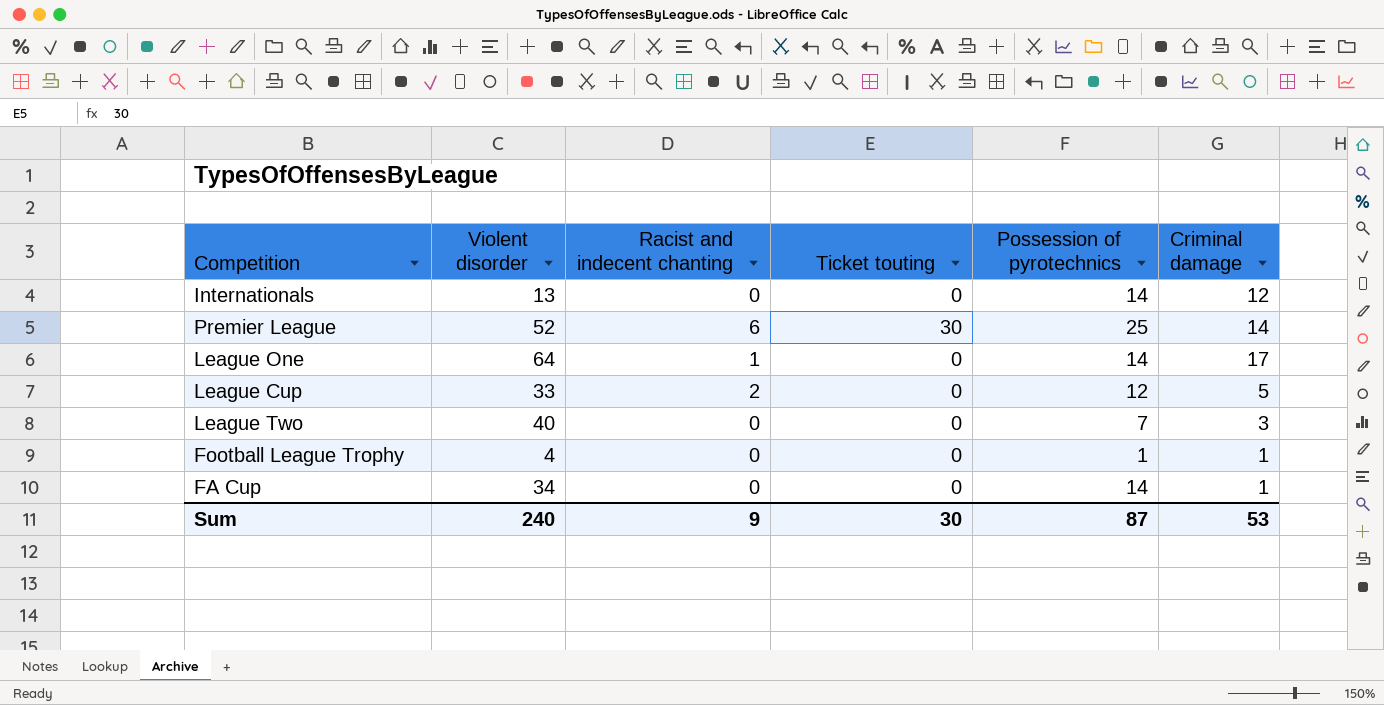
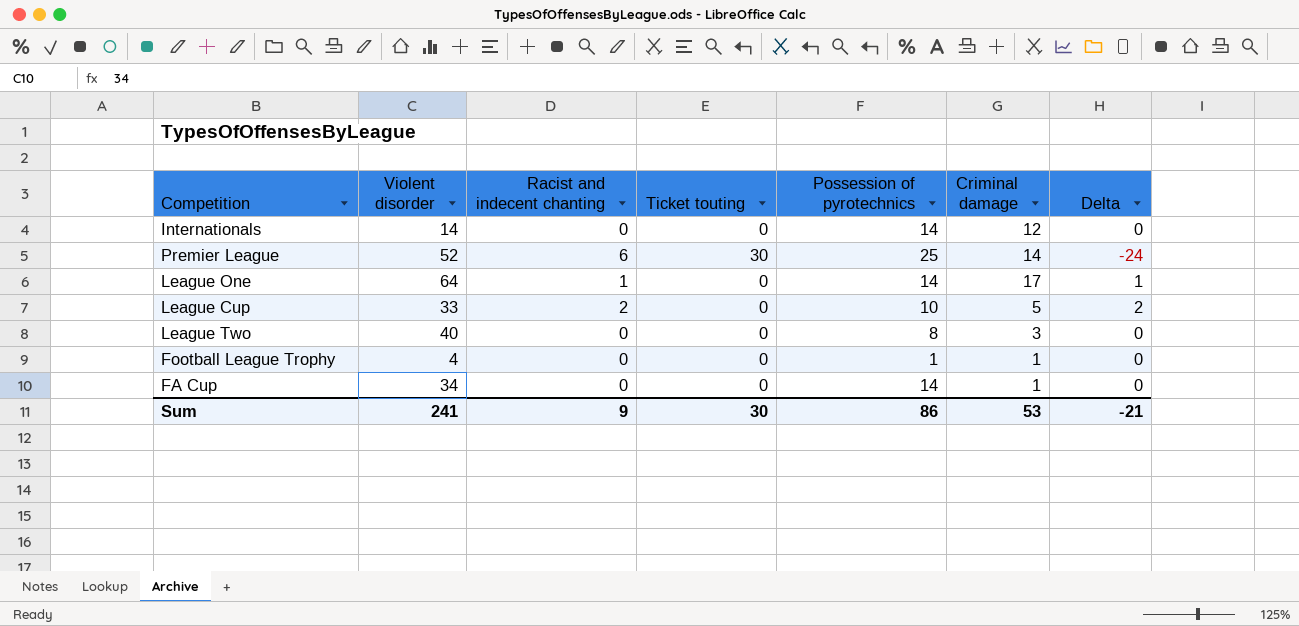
column Delta | formula: none -> [Racist and indecent chanting] - [Ticket touting]
Internationals | Violent disorder: 13 -> 14
League Cup | Possession of pyrotechnics: 12 -> 10
League Two | Possession of pyrotechnics: 7 -> 8
Sum | Violent disorder: 240 -> 241
Sum | Possession of pyrotechnics: 87 -> 86

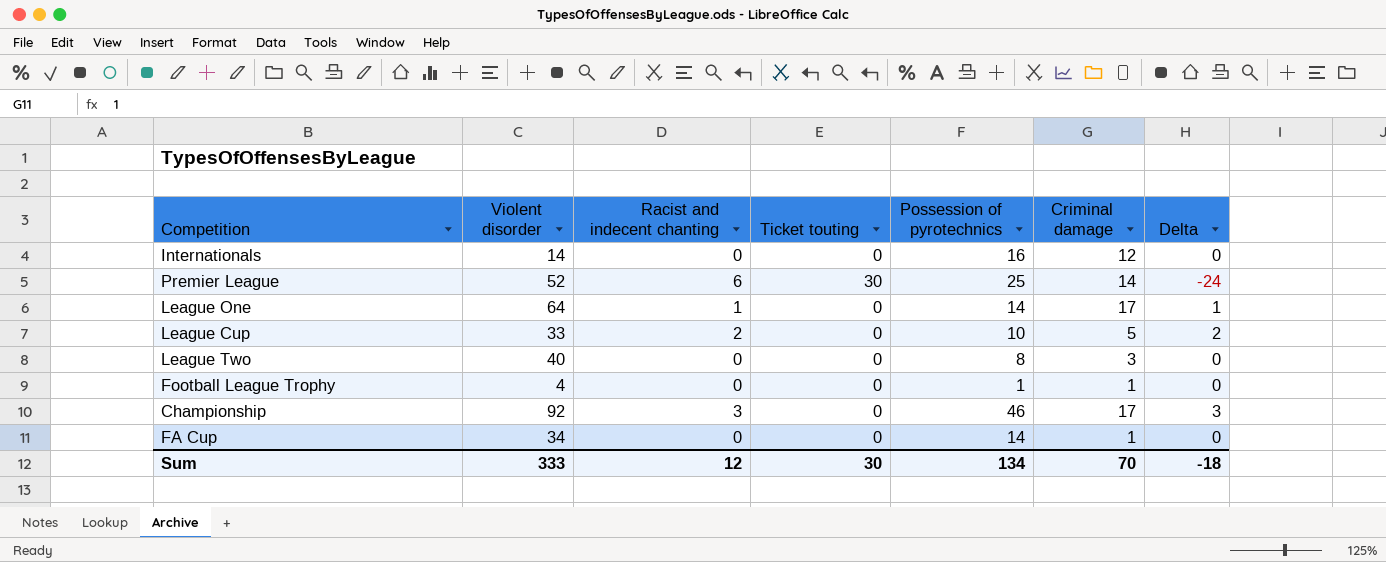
Internationals | Possession of pyrotechnics: 14 -> 16
row Championship: none -> 92 | 3 | 0 | 46 | 17 | 3
Sum | Violent disorder: 241 -> 333
Sum | Racist and indecent chanting: 9 -> 12
Sum | Possession of pyrotechnics: 86 -> 134
Sum | Criminal damage: 53 -> 70
Sum | Delta: -21 -> -18

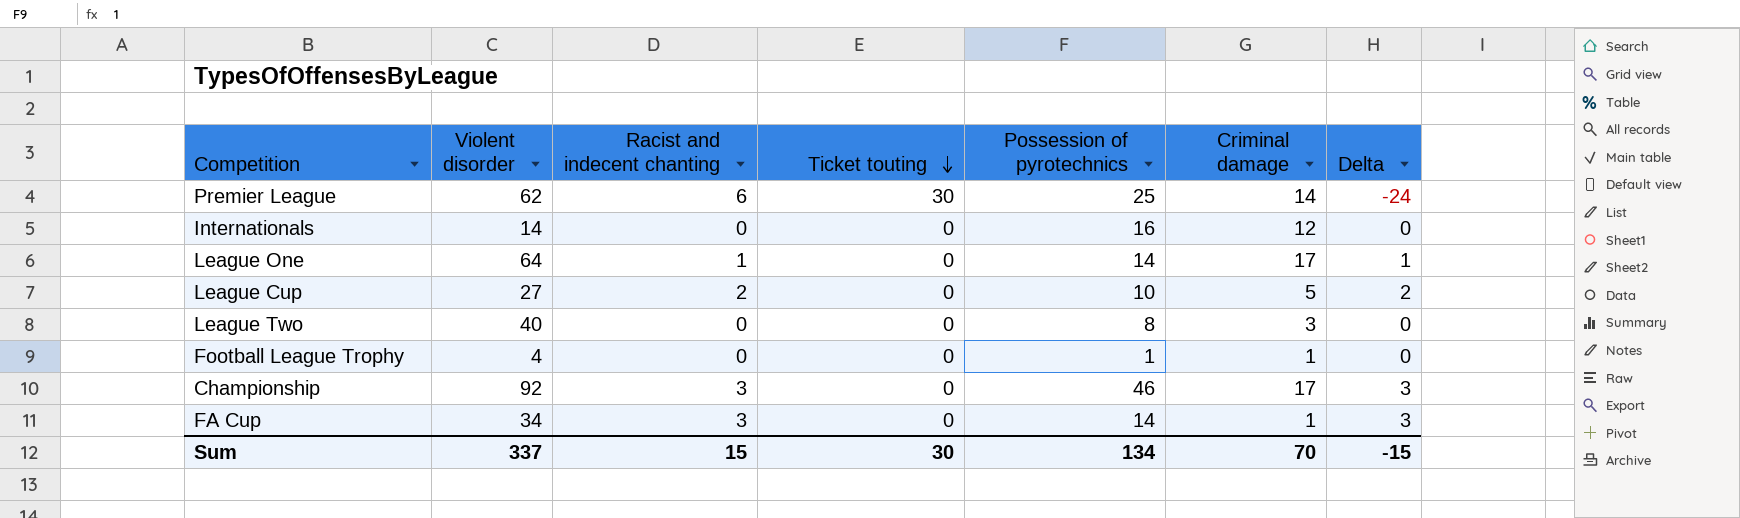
row order: none -> Ticket touting descending
Premier League | Violent disorder: 52 -> 62
League Cup | Violent disorder: 33 -> 27
FA Cup | Racist and indecent chanting: 0 -> 3
FA Cup | Delta: 0 -> 3
Sum | Violent disorder: 333 -> 337
Sum | Racist and indecent chanting: 12 -> 15
Sum | Delta: -18 -> -15

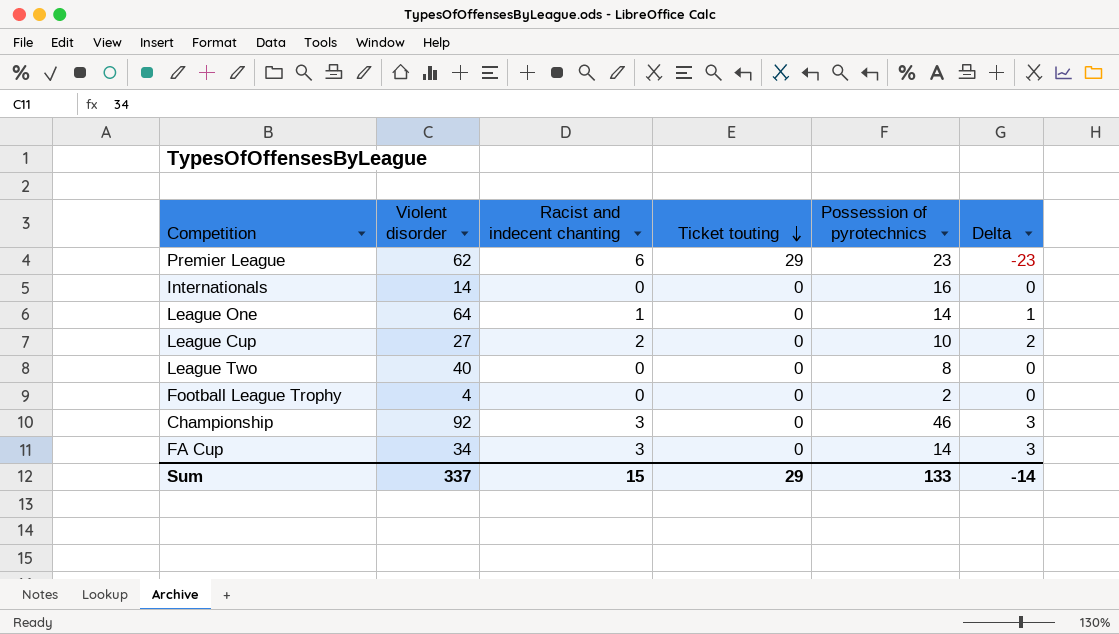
column Criminal damage | position: 6 -> none
Premier League | Ticket touting: 30 -> 29
Premier League | Possession of pyrotechnics: 25 -> 23
Premier League | Delta: -24 -> -23
Football League Trophy | Possession of pyrotechnics: 1 -> 2
Sum | Ticket touting: 30 -> 29
Sum | Possession of pyrotechnics: 134 -> 133
Sum | Delta: -15 -> -14

